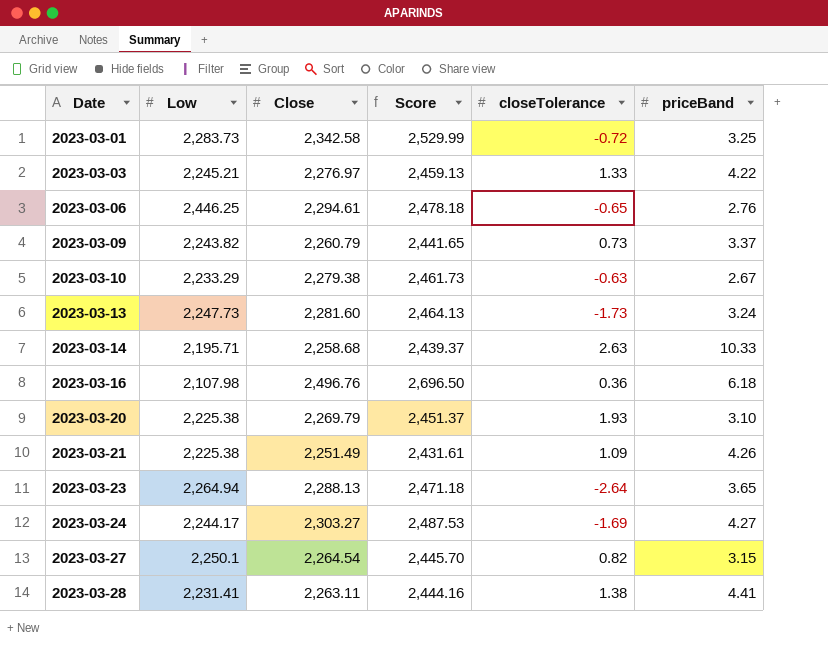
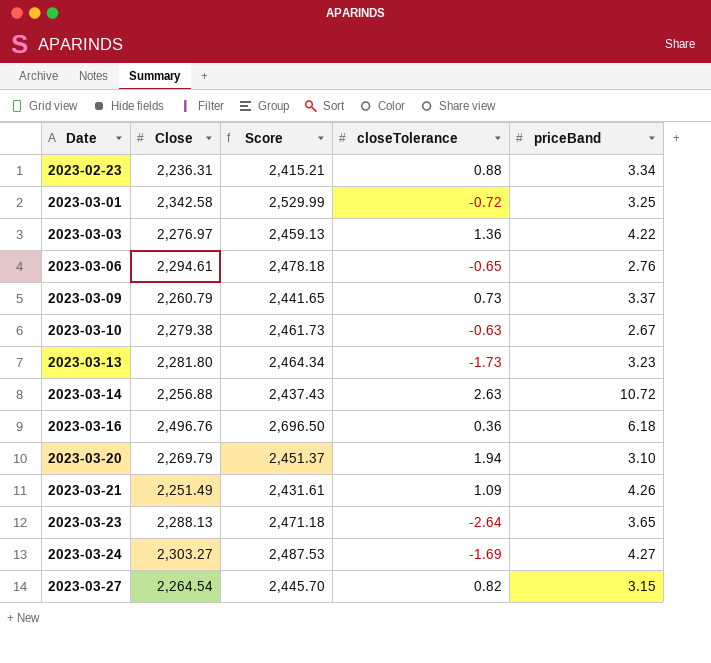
column Low | position: 2 -> none
row 2023-03-28: 2,231.41 | 2,263.11 | 2,444.16 | 1.38 | 4.41 -> none
row 2023-02-23: none -> 2,236.31 | 2,415.21 | 0.88 | 3.34
2023-03-03 | closeTolerance: 1.33 -> 1.36
2023-03-13 | Close: 2,281.60 -> 2,281.80
2023-03-13 | Score: 2,464.13 -> 2,464.34
2023-03-13 | priceBand: 3.24 -> 3.23
2023-03-14 | Close: 2,258.68 -> 2,256.88
2023-03-14 | Score: 2,439.37 -> 2,437.43
2023-03-14 | priceBand: 10.33 -> 10.72
2023-03-20 | closeTolerance: 1.93 -> 1.94

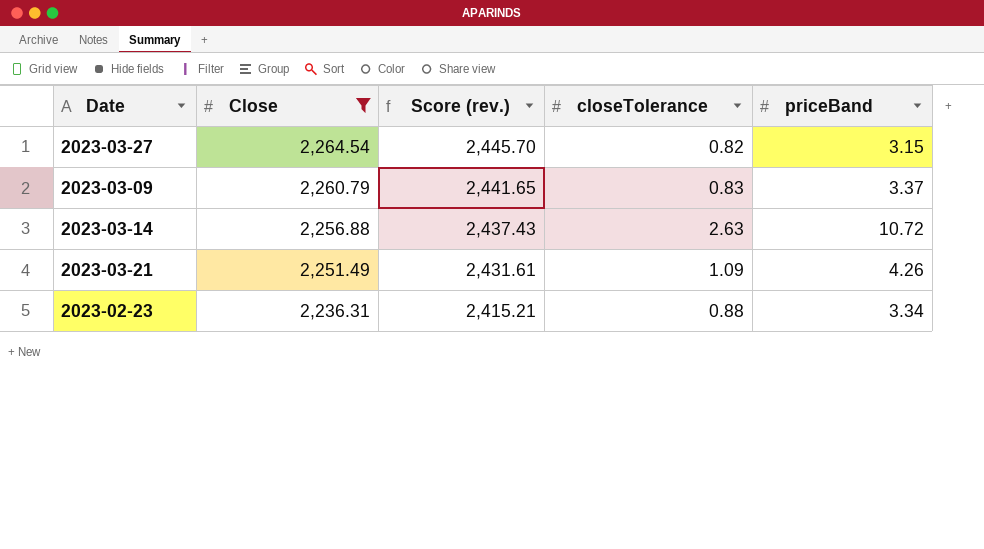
filter: none -> Close <= 2,264.54
row order: Date ascending -> Close descending
column name: Score -> Score (rev.)
2023-03-09 | closeTolerance: 0.73 -> 0.83

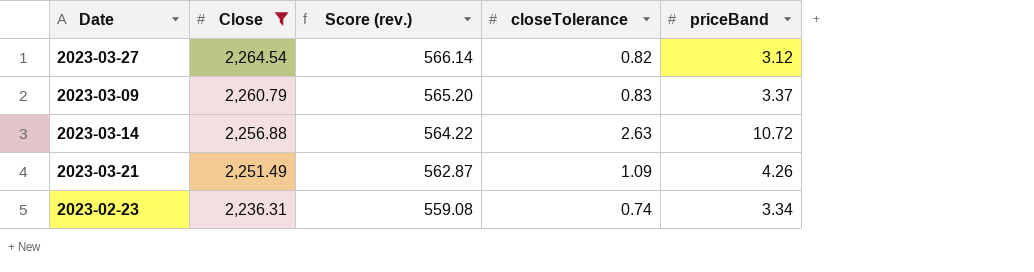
column Score (rev.) | formula: [Close] * 1.08 -> [Close] * 0.25
2023-03-27 | priceBand: 3.15 -> 3.12
2023-02-23 | closeTolerance: 0.88 -> 0.74

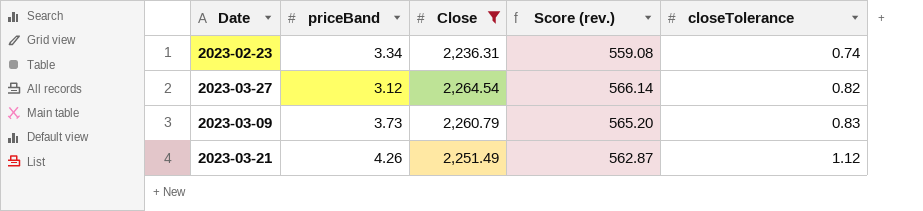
row order: Close descending -> closeTolerance ascending
column priceBand | position: 5 -> 2
row 2023-03-14: 2,256.88 | 564.22 | 2.63 | 10.72 -> none
2023-03-09 | priceBand: 3.37 -> 3.73
2023-03-21 | closeTolerance: 1.09 -> 1.12

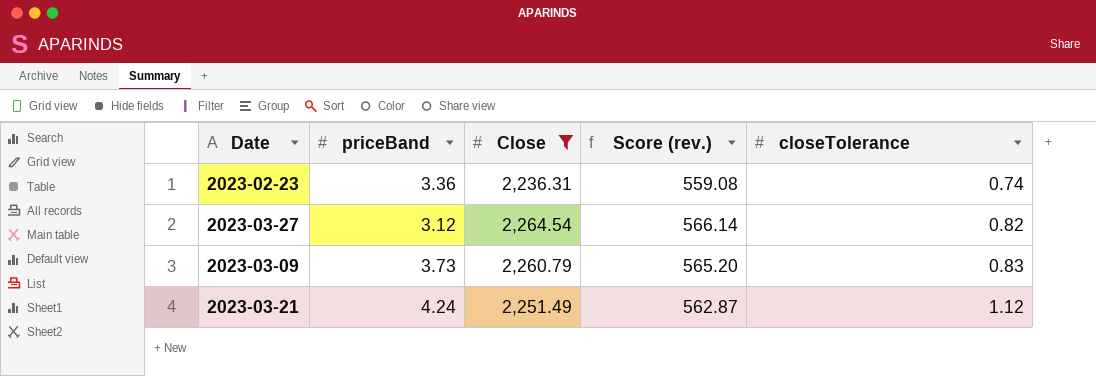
2023-02-23 | priceBand: 3.34 -> 3.36
2023-03-21 | priceBand: 4.26 -> 4.24

